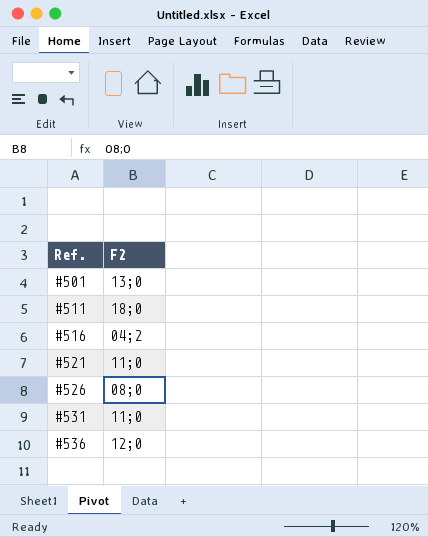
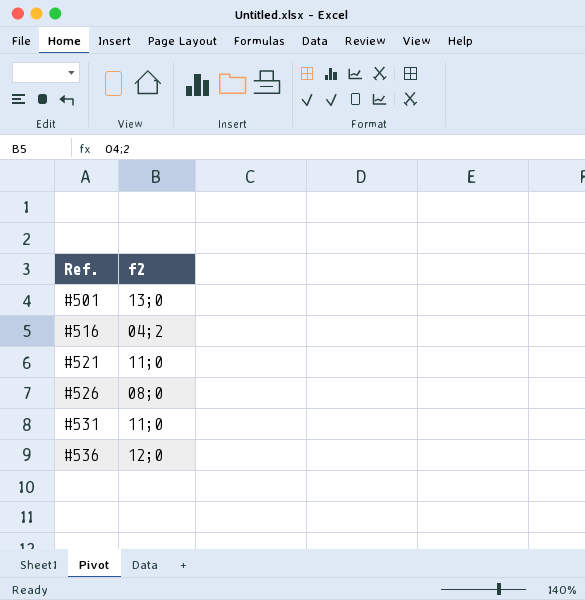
column name: F2 -> f2
row #511: 18;0 -> none

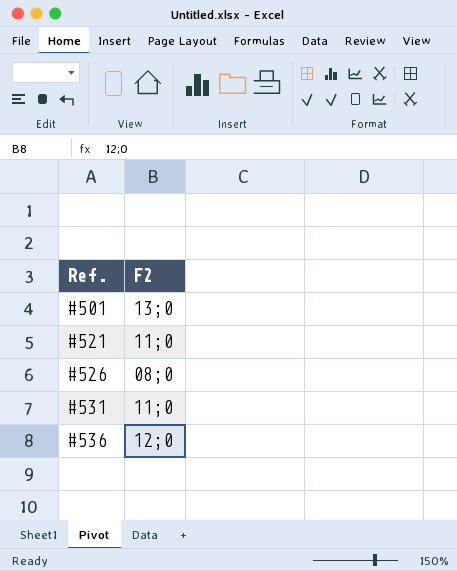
column name: f2 -> F2
row #516: 04;2 -> none

